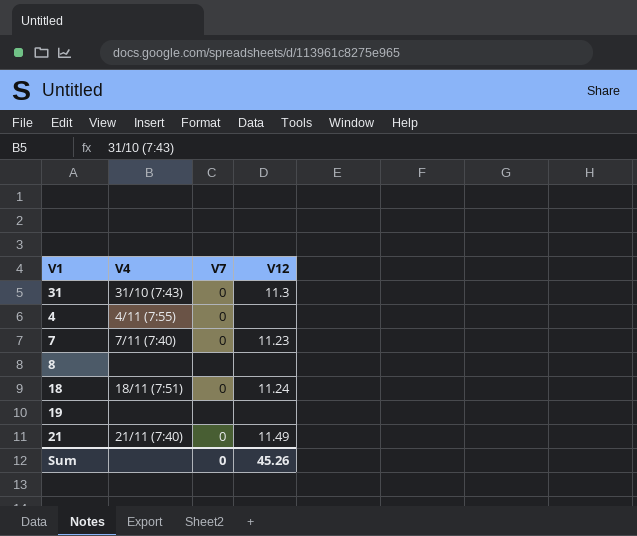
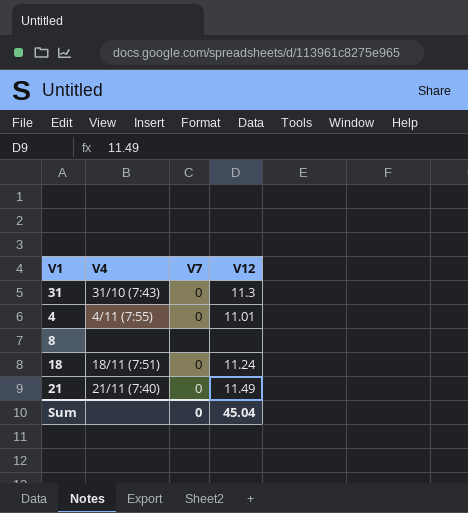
row 7: 7/11 (7:40) | 0 | 11.23 -> none
row 19: none | none | none -> none
4 | V12: none -> 11.01
Sum | V12: 45.26 -> 45.04

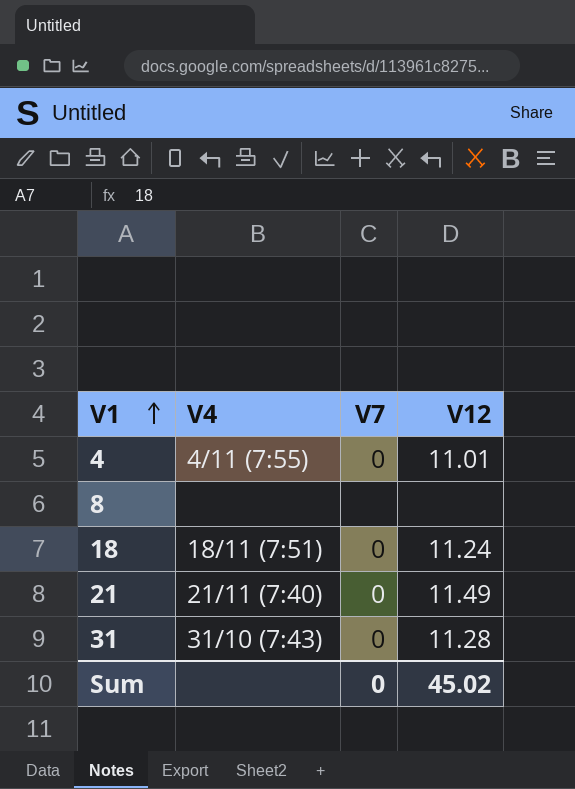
row order: none -> V1 ascending
31 | V12: 11.3 -> 11.28
Sum | V12: 45.04 -> 45.02

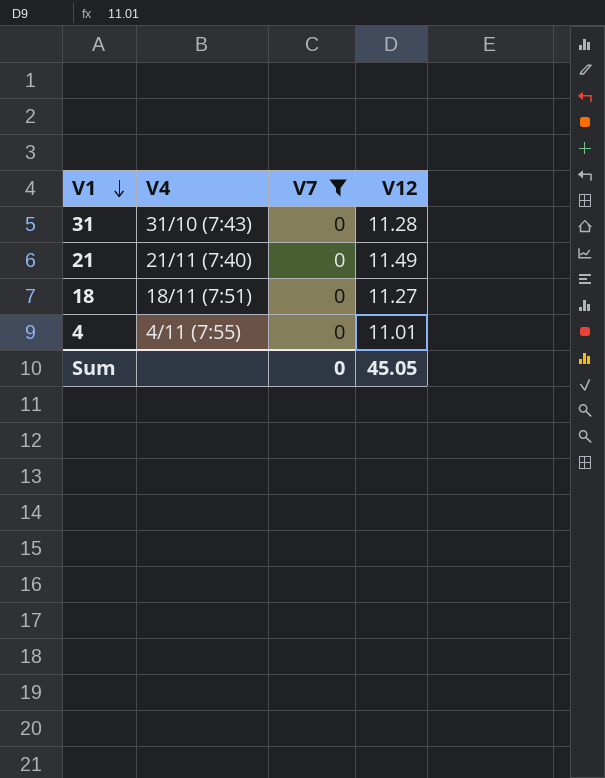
filter: none -> V7 = 0
row order: V1 ascending -> V1 descending
18 | V12: 11.24 -> 11.27
Sum | V12: 45.02 -> 45.05

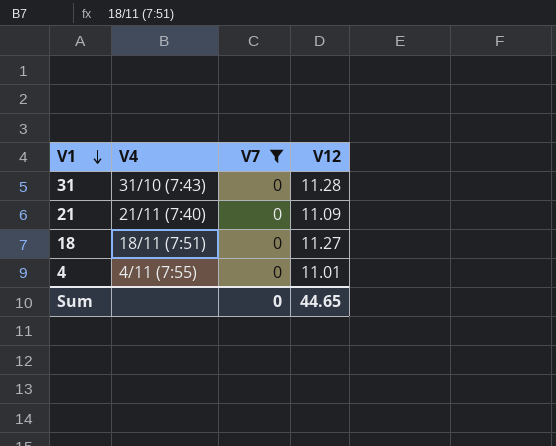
21 | V12: 11.49 -> 11.09
Sum | V12: 45.05 -> 44.65

